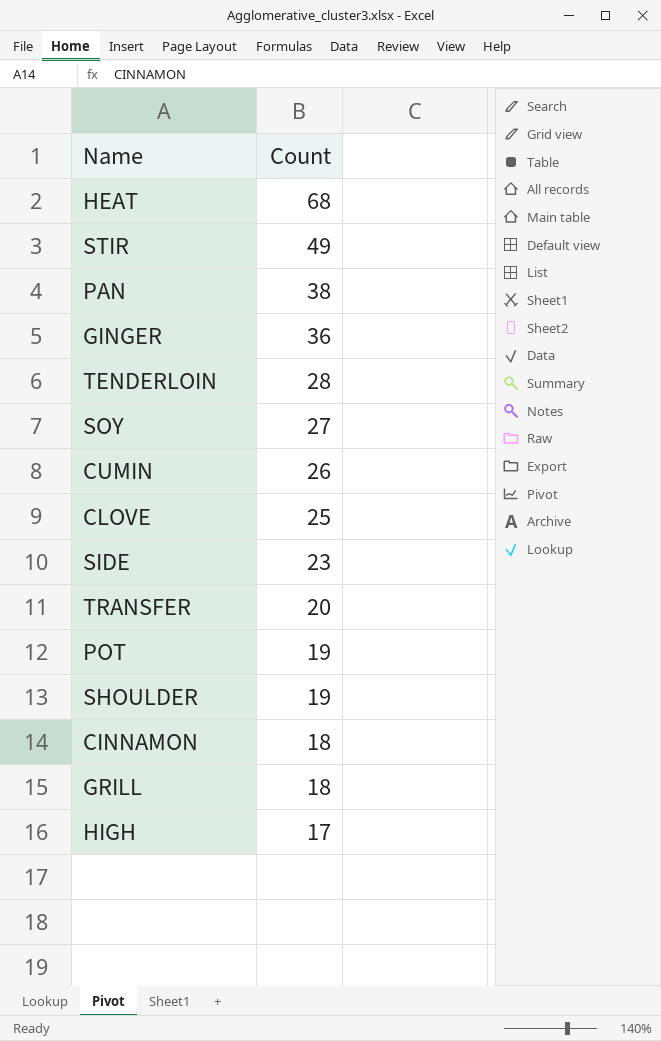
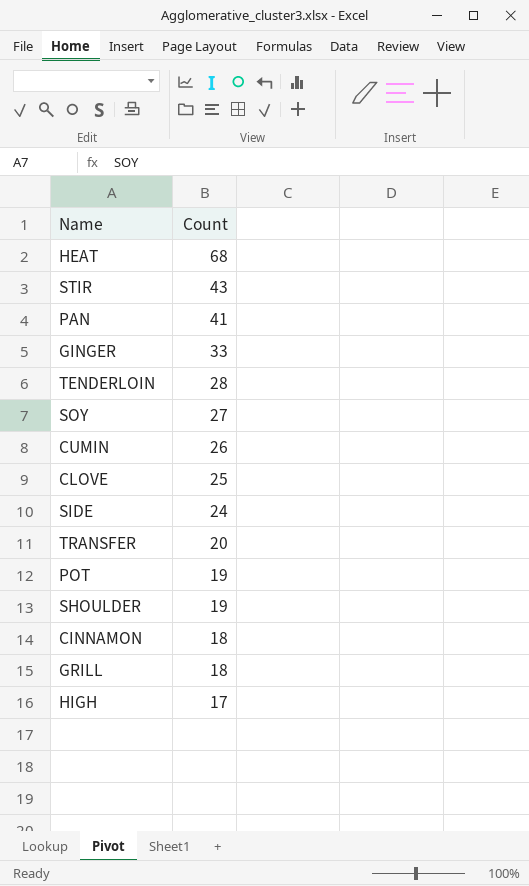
STIR | Count: 49 -> 43
PAN | Count: 38 -> 41
GINGER | Count: 36 -> 33
SIDE | Count: 23 -> 24

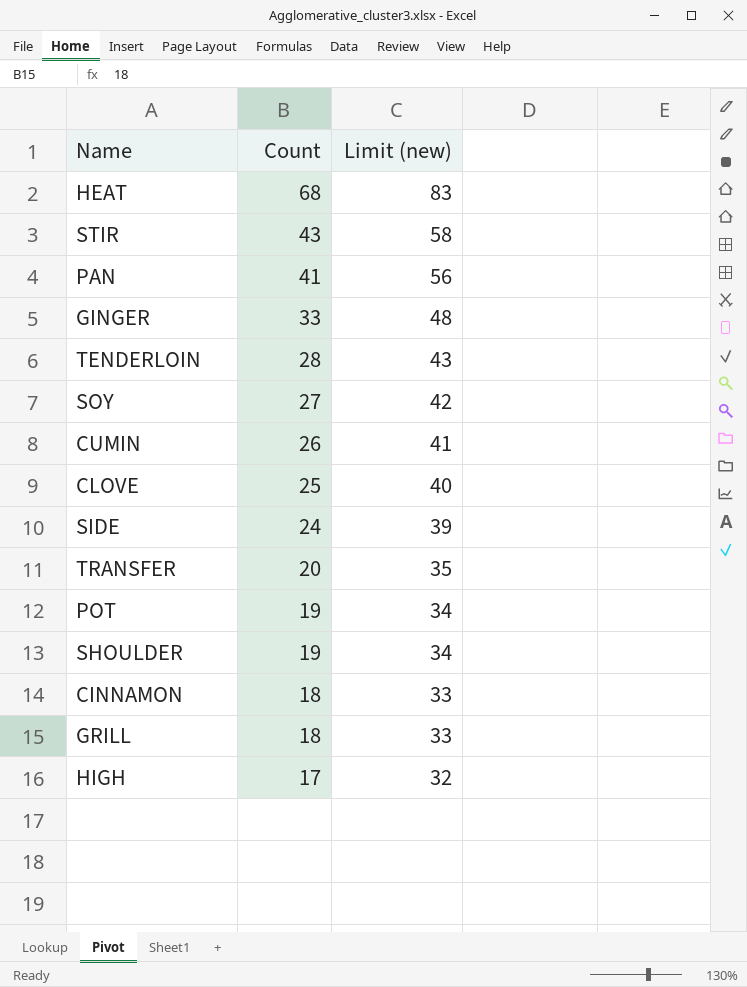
column Limit (new) | formula: none -> [Count] + 15

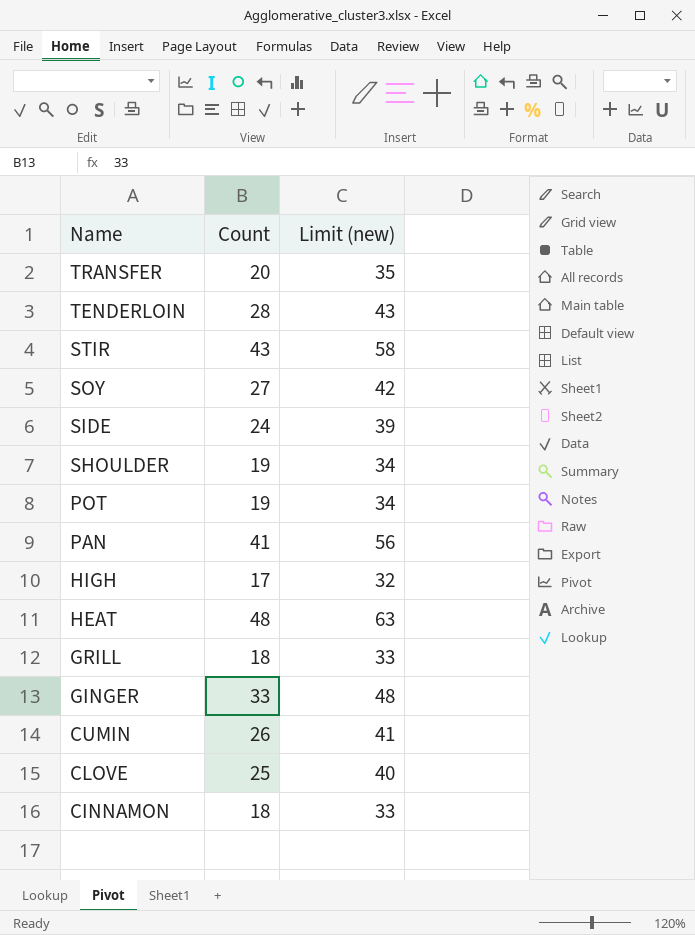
row order: Count descending -> Name descending
HEAT | Count: 68 -> 48
HEAT | Limit (new): 83 -> 63

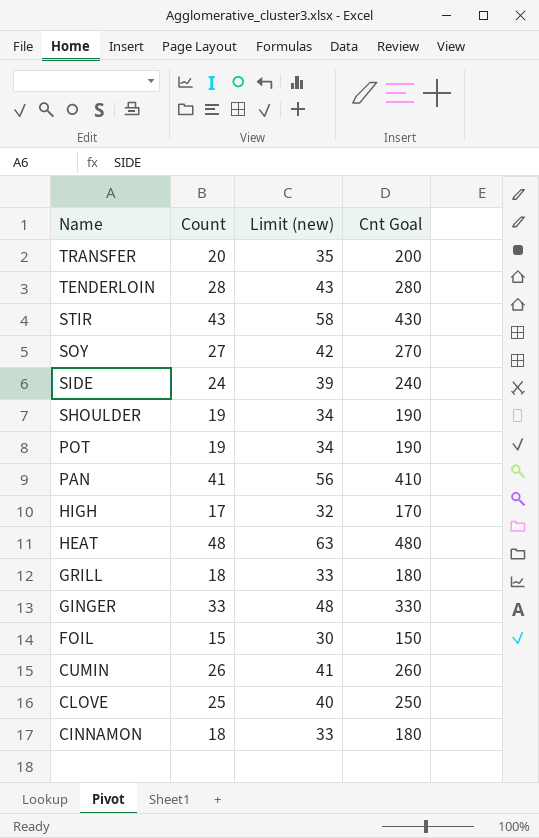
column Cnt Goal | formula: none -> [Count] * 10
row FOIL: none -> 15 | 30 | 150

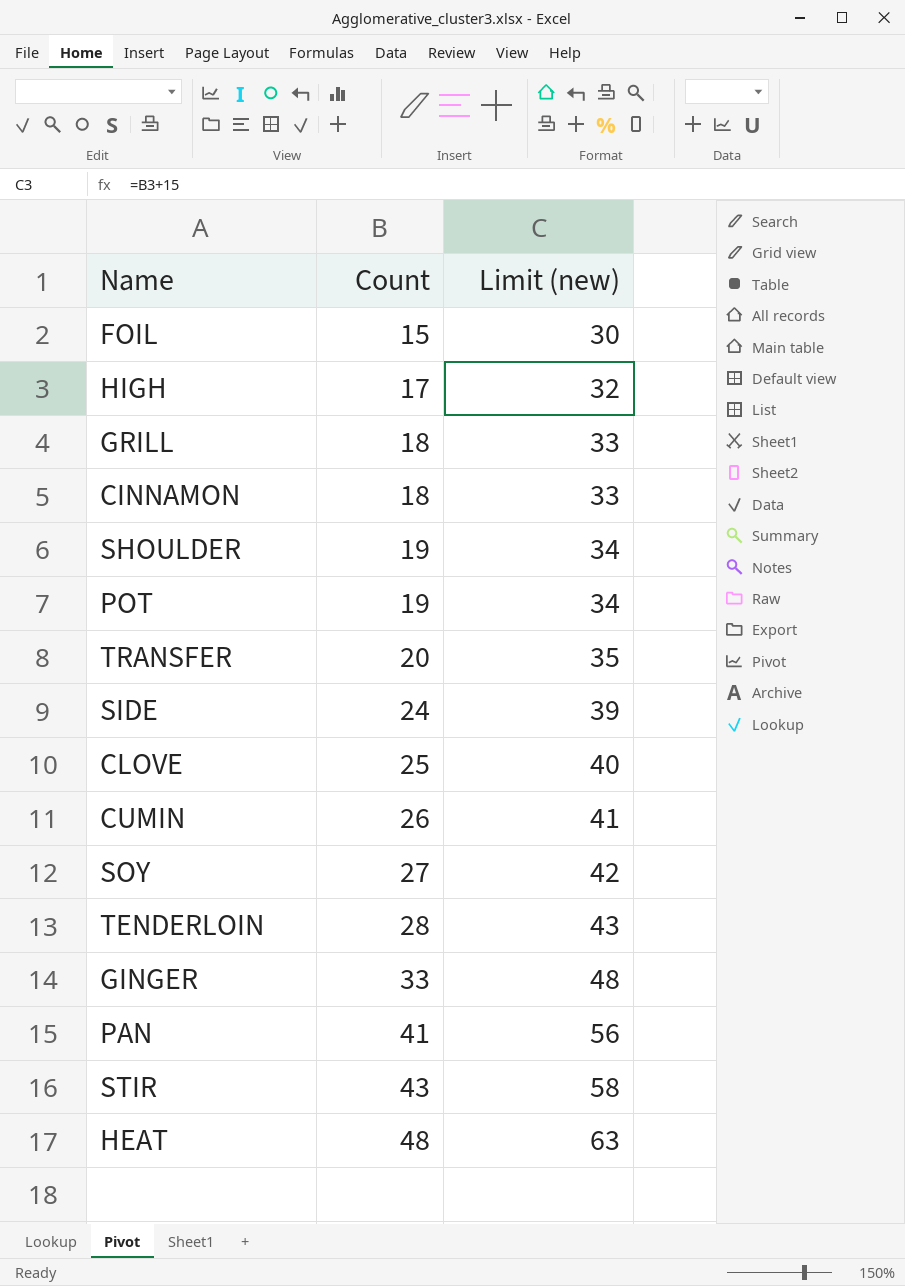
row order: Name descending -> Count ascending
column Cnt Goal | formula: [Count] * 10 -> none

